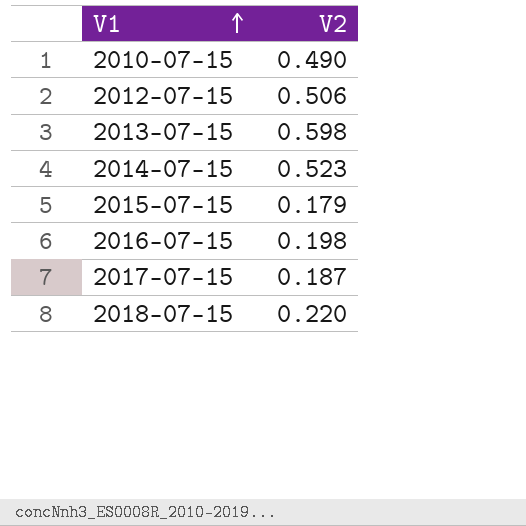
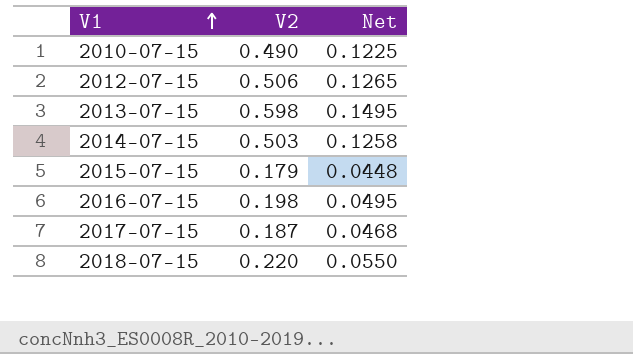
column Net | formula: none -> [V2] * 0.25
2014-07-15 | V2: 0.523 -> 0.503

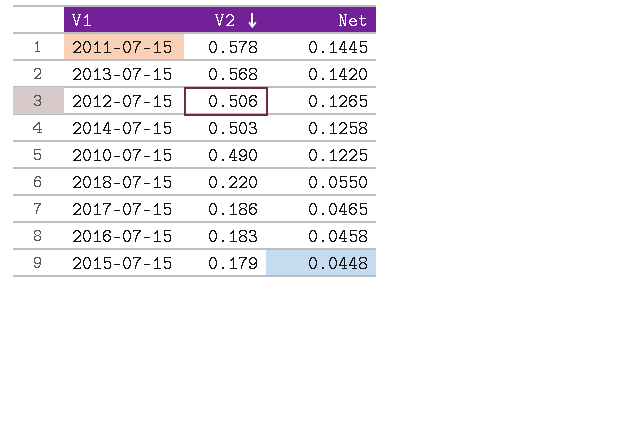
row order: V1 ascending -> V2 descending
row 2011-07-15: none -> 0.578 | 0.1445
2013-07-15 | V2: 0.598 -> 0.568
2013-07-15 | Net: 0.1495 -> 0.1420
2017-07-15 | V2: 0.187 -> 0.186
2017-07-15 | Net: 0.0468 -> 0.0465
2016-07-15 | V2: 0.198 -> 0.183
2016-07-15 | Net: 0.0495 -> 0.0458

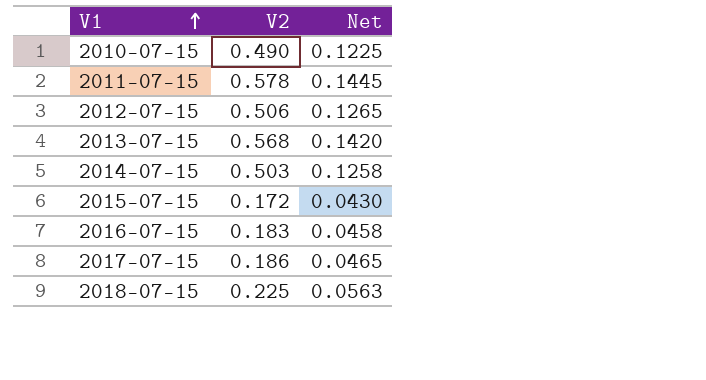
row order: V2 descending -> V1 ascending
2015-07-15 | V2: 0.179 -> 0.172
2015-07-15 | Net: 0.0448 -> 0.0430
2018-07-15 | V2: 0.220 -> 0.225
2018-07-15 | Net: 0.0550 -> 0.0563

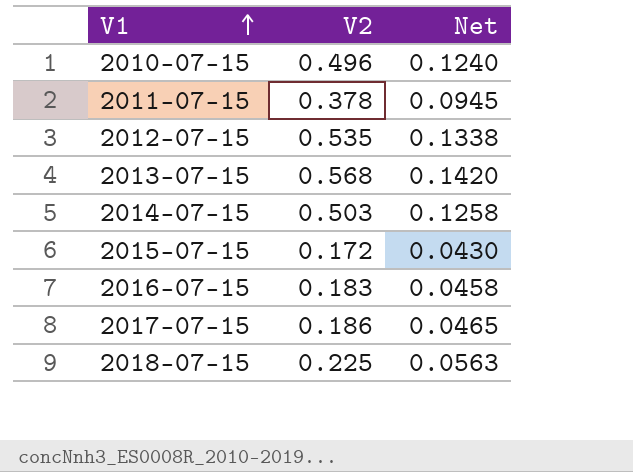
2010-07-15 | V2: 0.490 -> 0.496
2010-07-15 | Net: 0.1225 -> 0.1240
2011-07-15 | V2: 0.578 -> 0.378
2011-07-15 | Net: 0.1445 -> 0.0945
2012-07-15 | V2: 0.506 -> 0.535
2012-07-15 | Net: 0.1265 -> 0.1338

